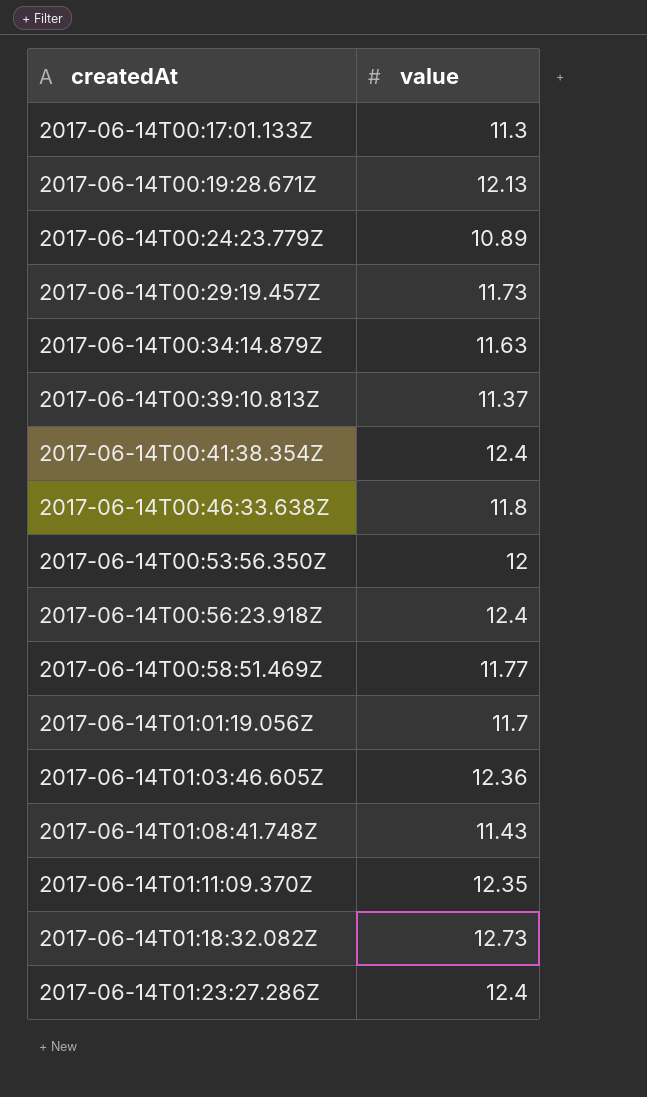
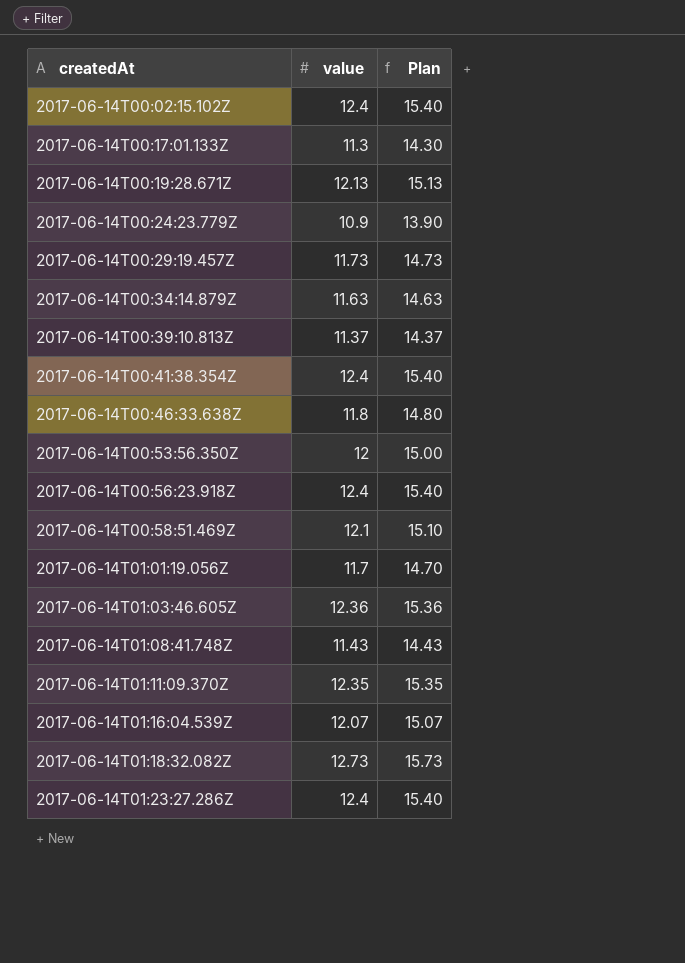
column Plan | formula: none -> [value] + 3
row 2017-06-14T00:02:15.102Z: none -> 12.4 | 15.40
2017-06-14T00:24:23.779Z | value: 10.89 -> 10.9
2017-06-14T00:58:51.469Z | value: 11.77 -> 12.1
row 2017-06-14T01:16:04.539Z: none -> 12.07 | 15.07

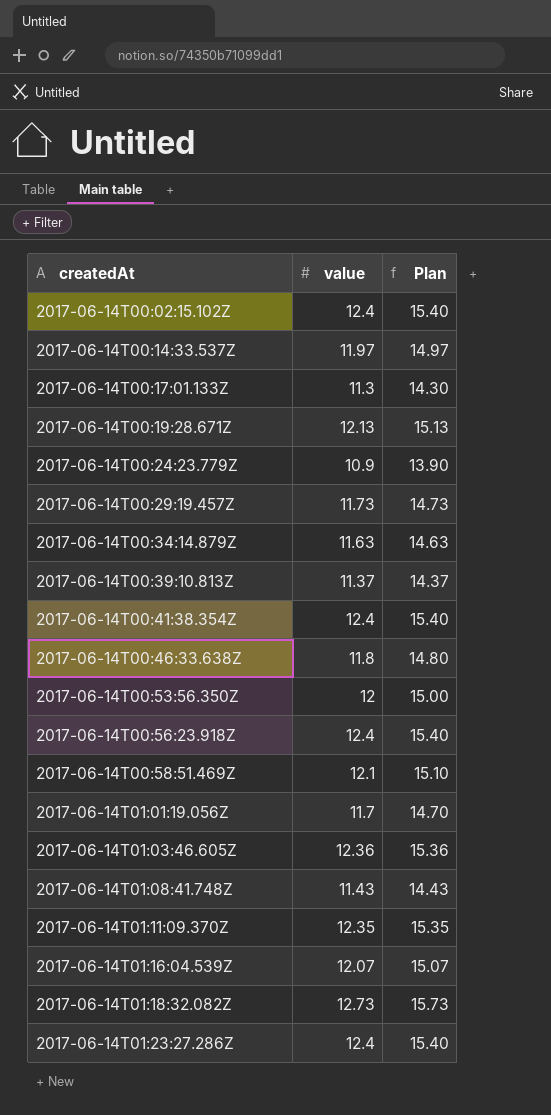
row 2017-06-14T00:14:33.537Z: none -> 11.97 | 14.97

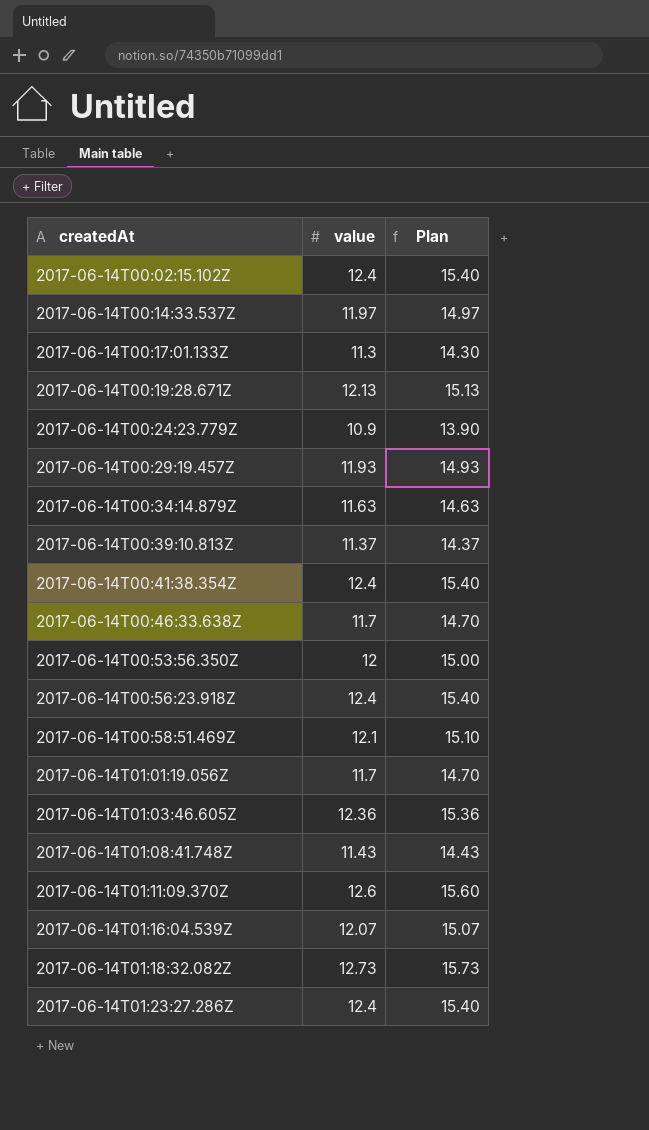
2017-06-14T00:29:19.457Z | value: 11.73 -> 11.93
2017-06-14T00:29:19.457Z | Plan: 14.73 -> 14.93
2017-06-14T00:46:33.638Z | value: 11.8 -> 11.7
2017-06-14T00:46:33.638Z | Plan: 14.80 -> 14.70
2017-06-14T01:11:09.370Z | value: 12.35 -> 12.6
2017-06-14T01:11:09.370Z | Plan: 15.35 -> 15.60

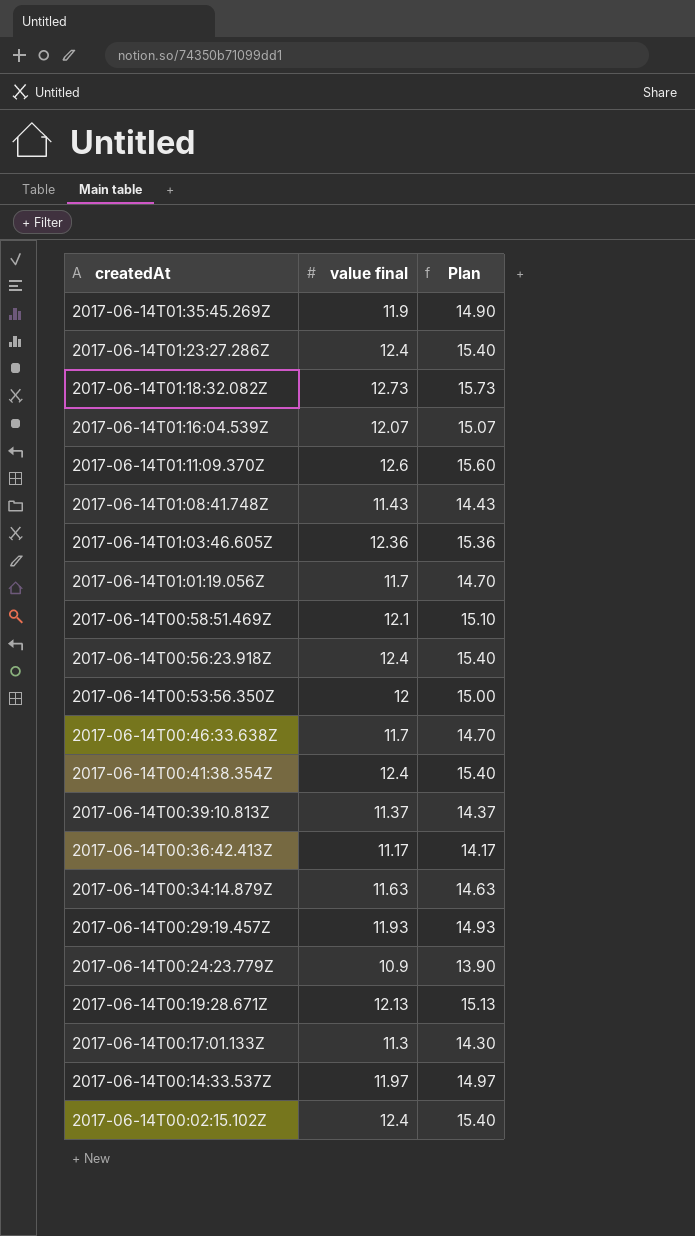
row order: createdAt ascending -> createdAt descending
column name: value -> value final
row 2017-06-14T01:35:45.269Z: none -> 11.9 | 14.90
row 2017-06-14T00:36:42.413Z: none -> 11.17 | 14.17

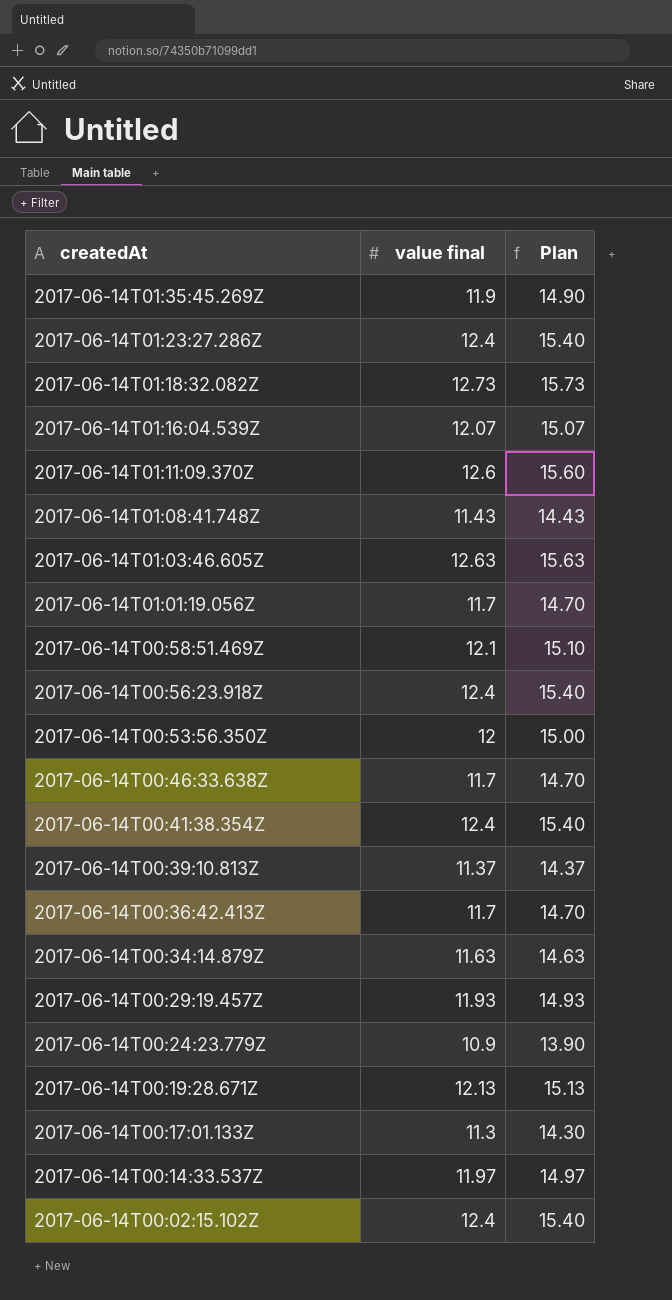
2017-06-14T01:03:46.605Z | value final: 12.36 -> 12.63
2017-06-14T01:03:46.605Z | Plan: 15.36 -> 15.63
2017-06-14T00:36:42.413Z | value final: 11.17 -> 11.7
2017-06-14T00:36:42.413Z | Plan: 14.17 -> 14.70

